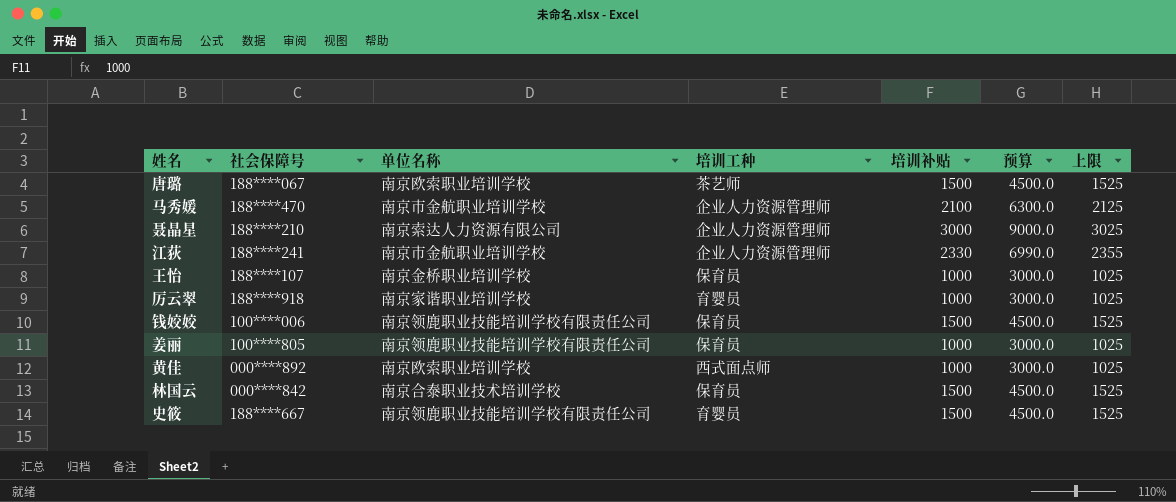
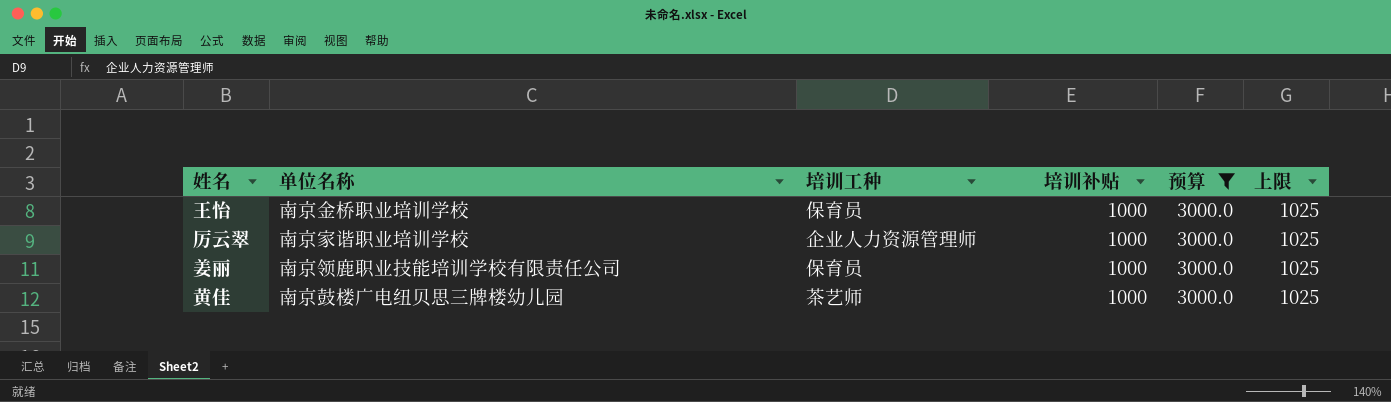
filter: none -> 预算 = 3000.0
column 社会保障号 | position: 2 -> none
厉云翠 | 培训工种: 育婴员 -> 企业人力资源管理师
黄佳 | 单位名称: 南京欧索职业培训学校 -> 南京鼓楼广电纽贝思三牌楼幼儿园
黄佳 | 培训工种: 西式面点师 -> 茶艺师

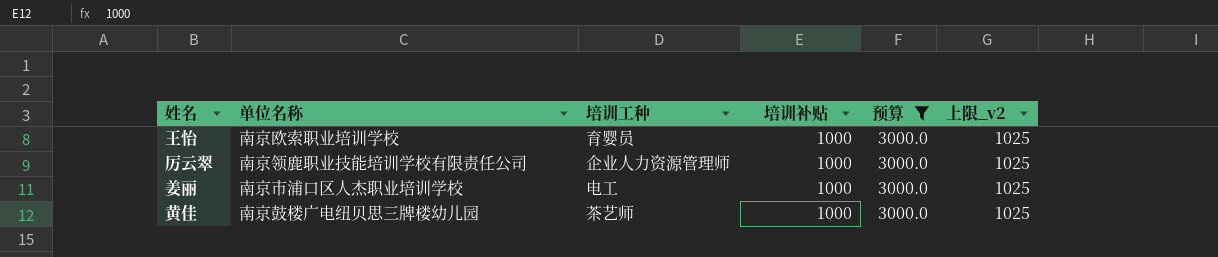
column name: 上限 -> 上限_v2
王怡 | 单位名称: 南京金桥职业培训学校 -> 南京欧索职业培训学校
王怡 | 培训工种: 保育员 -> 育婴员
厉云翠 | 单位名称: 南京家谐职业培训学校 -> 南京领鹿职业技能培训学校有限责任公司
姜丽 | 单位名称: 南京领鹿职业技能培训学校有限责任公司 -> 南京市浦口区人杰职业培训学校
姜丽 | 培训工种: 保育员 -> 电工

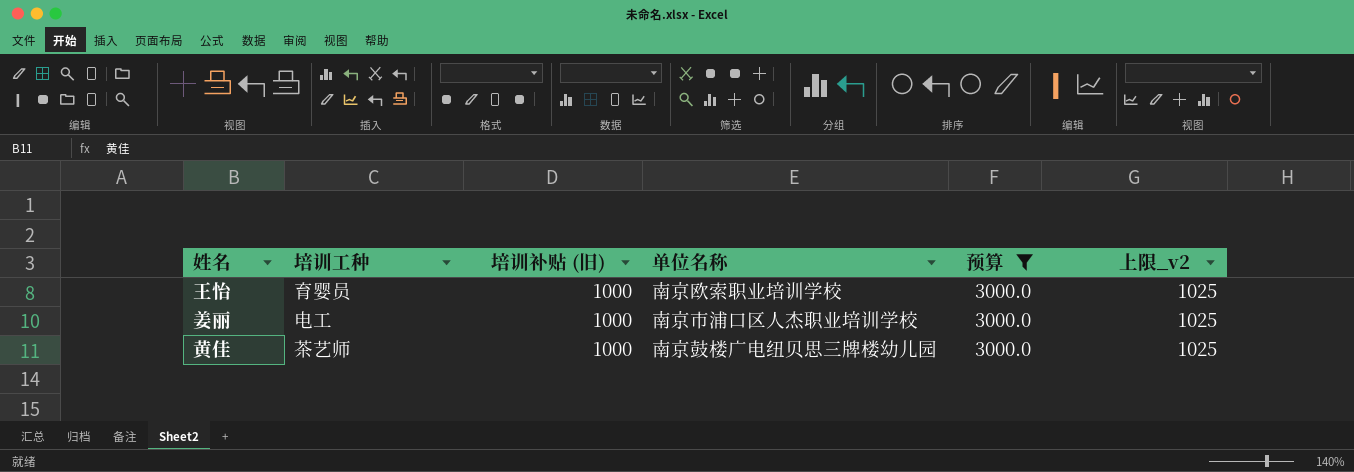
column name: 培训补贴 -> 培训补贴 (旧)
column 单位名称 | position: 2 -> 4
row 厉云翠: 南京领鹿职业技能培训学校有限责任公司 | 企业人力资源管理师 | 1000 | 3000.0 | 1025 -> none

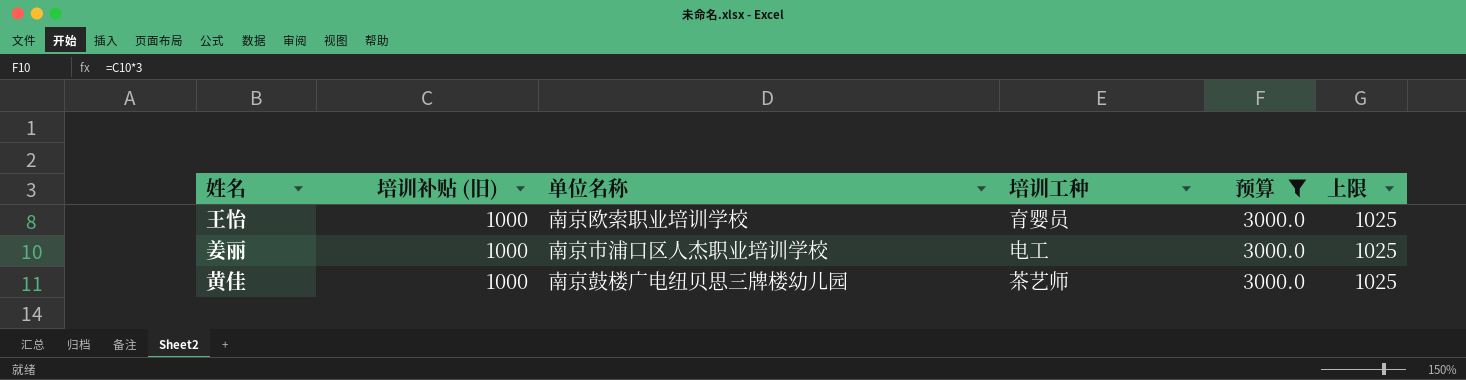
column 培训工种 | position: 2 -> 4
column name: 上限_v2 -> 上限

